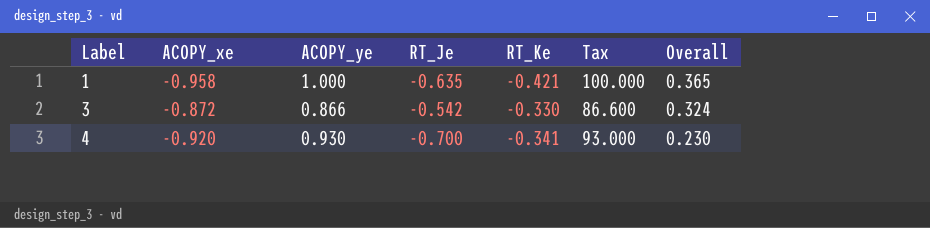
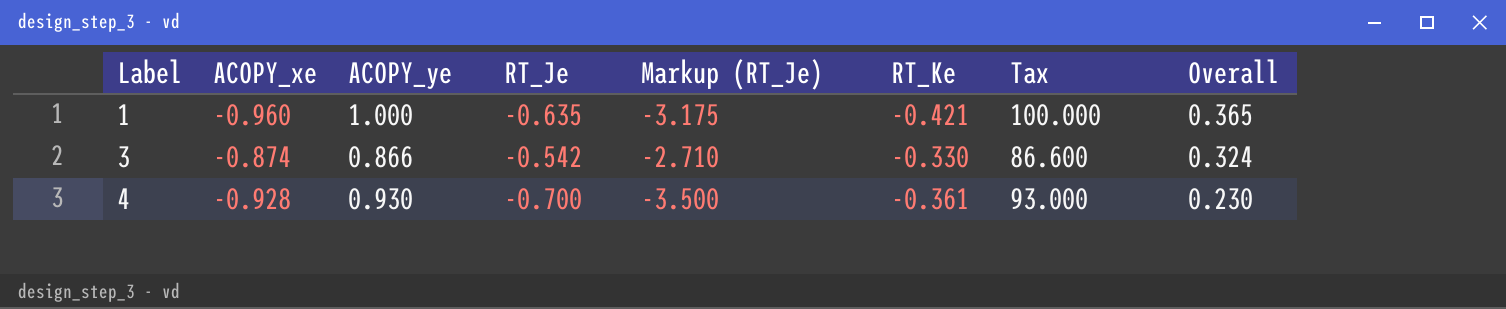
column Markup (RT_Je) | formula: none -> [RT_Je] * 5
1 | ACOPY_xe: -0.958 -> -0.960
3 | ACOPY_xe: -0.872 -> -0.874
4 | ACOPY_xe: -0.920 -> -0.928
4 | RT_Ke: -0.341 -> -0.361

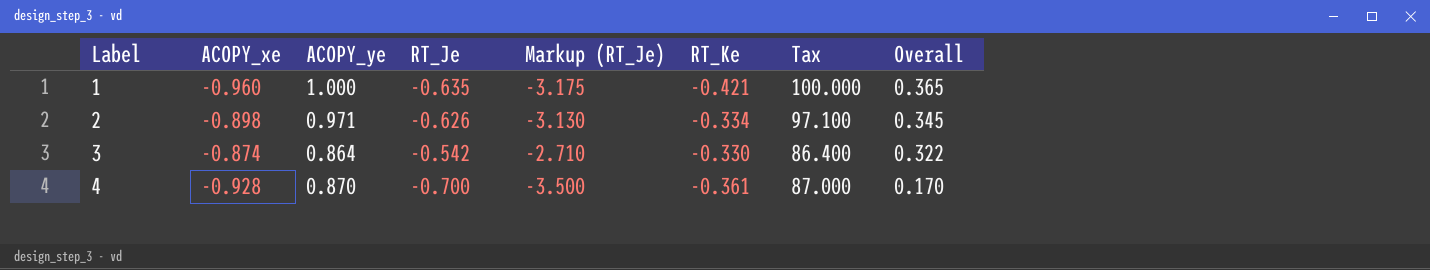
row 2: none -> -0.898 | 0.971 | -0.626 | -3.130 | -0.334 | 97.100 | 0.345
3 | ACOPY_ye: 0.866 -> 0.864
3 | Tax: 86.600 -> 86.400
3 | Overall: 0.324 -> 0.322
4 | ACOPY_ye: 0.930 -> 0.870
4 | Tax: 93.000 -> 87.000
4 | Overall: 0.230 -> 0.170

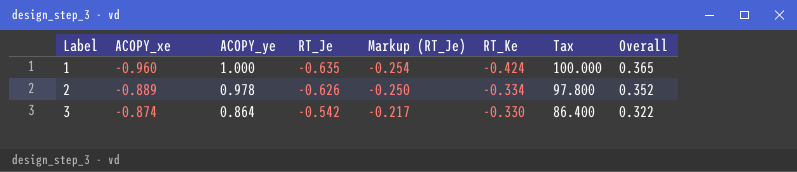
column Markup (RT_Je) | formula: [RT_Je] * 5 -> [RT_Je] * 0.4
row 4: -0.928 | 0.870 | -0.700 | -3.500 | -0.361 | 87.000 | 0.170 -> none
1 | RT_Ke: -0.421 -> -0.424
2 | ACOPY_xe: -0.898 -> -0.889
2 | ACOPY_ye: 0.971 -> 0.978
2 | Tax: 97.100 -> 97.800
2 | Overall: 0.345 -> 0.352

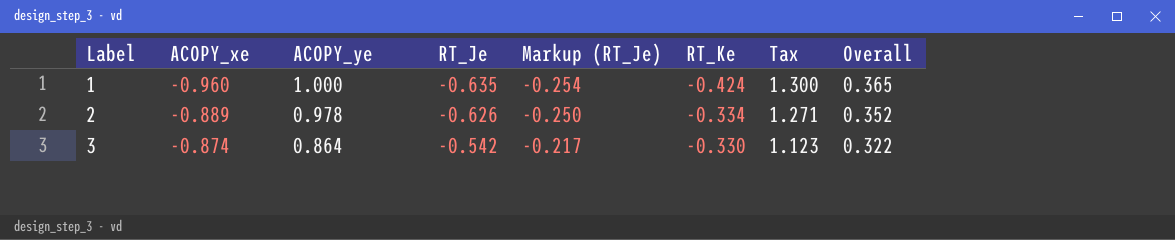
column Tax | formula: [ACOPY_ye] * 100 -> [ACOPY_ye] * 1.3

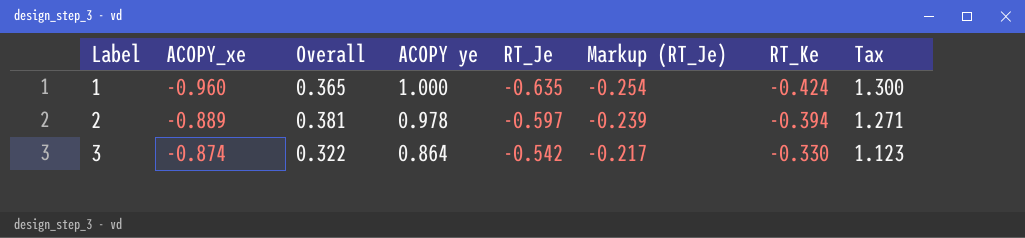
column Overall | position: 8 -> 3
column name: ACOPY_ye -> ACOPY ye
2 | Overall: 0.352 -> 0.381
2 | RT_Je: -0.626 -> -0.597
2 | Markup (RT_Je): -0.250 -> -0.239
2 | RT_Ke: -0.334 -> -0.394

